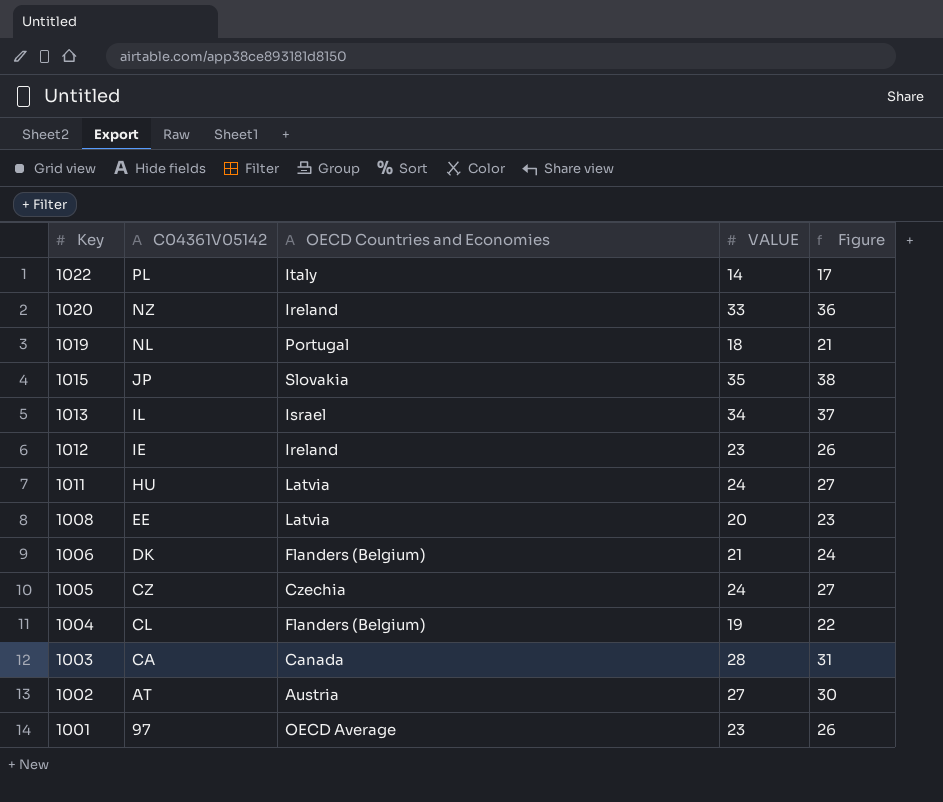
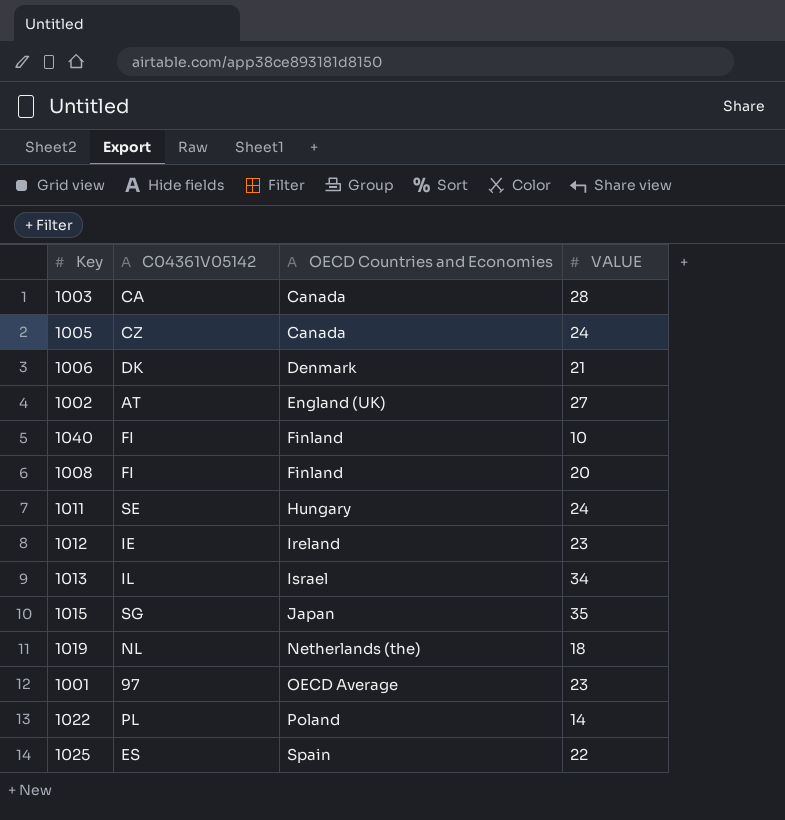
row order: Key descending -> OECD Countries and Economies ascending
column Figure | formula: [VALUE] + 3 -> none
row 1020: NZ | Ireland | 33 | 36 -> none
row 1004: CL | Flanders (Belgium) | 19 | 22 -> none
1005 | OECD Countries and Economies: Czechia -> Canada
1006 | OECD Countries and Economies: Flanders (Belgium) -> Denmark
1002 | OECD Countries and Economies: Austria -> England (UK)
row 1040: none -> FI | Finland | 10
1008 | C04361V05142: EE -> FI
1008 | OECD Countries and Economies: Latvia -> Finland
1011 | C04361V05142: HU -> SE
1011 | OECD Countries and Economies: Latvia -> Hungary
1015 | C04361V05142: JP -> SG
1015 | OECD Countries and Economies: Slovakia -> Japan
1019 | OECD Countries and Economies: Portugal -> Netherlands (the)
1022 | OECD Countries and Economies: Italy -> Poland
row 1025: none -> ES | Spain | 22

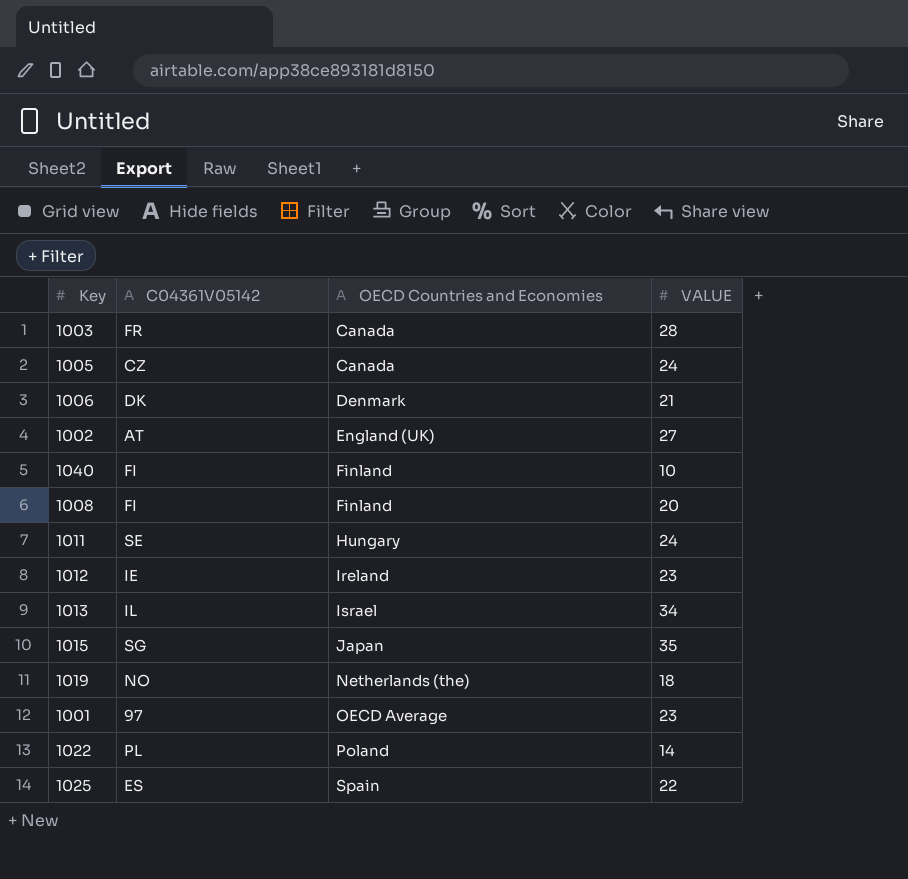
1003 | C04361V05142: CA -> FR
1019 | C04361V05142: NL -> NO

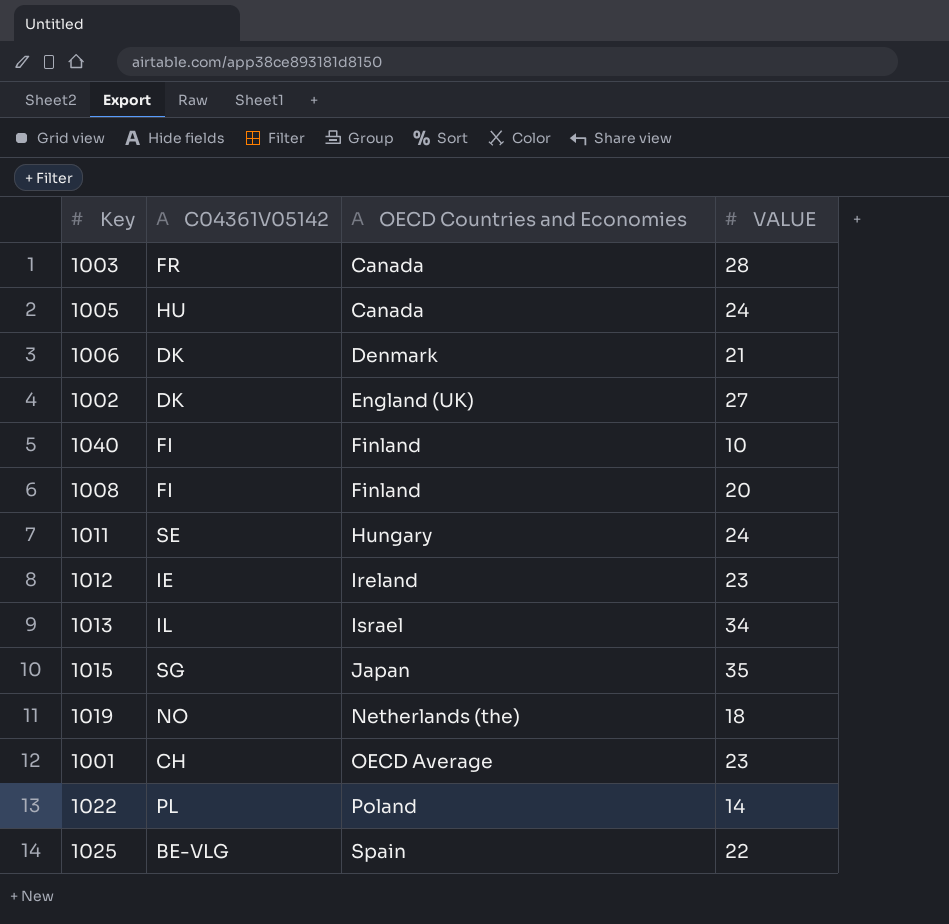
1005 | C04361V05142: CZ -> HU
1002 | C04361V05142: AT -> DK
1001 | C04361V05142: 97 -> CH
1025 | C04361V05142: ES -> BE-VLG

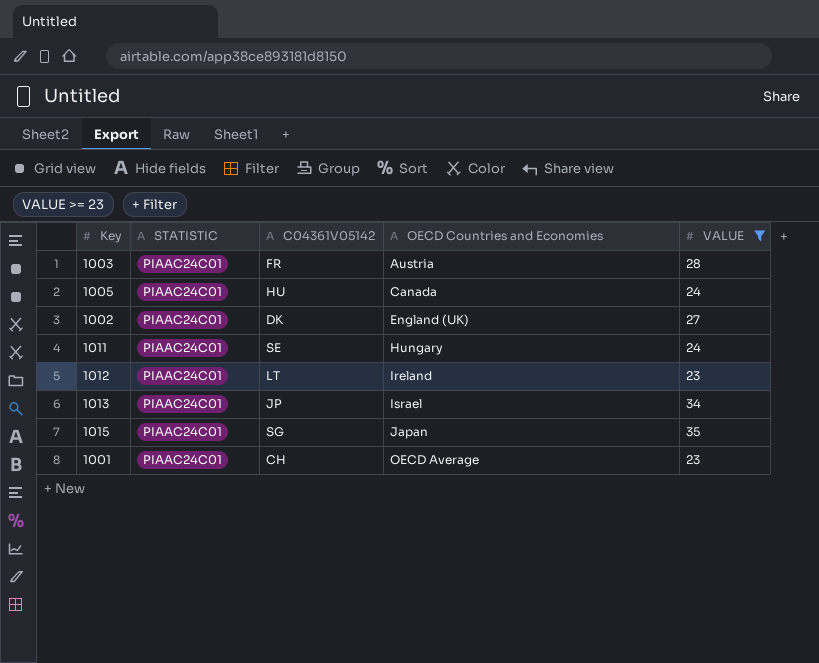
filter: none -> VALUE >= 23
column STATISTIC | position: none -> 2
1003 | OECD Countries and Economies: Canada -> Austria
1012 | C04361V05142: IE -> LT
1013 | C04361V05142: IL -> JP

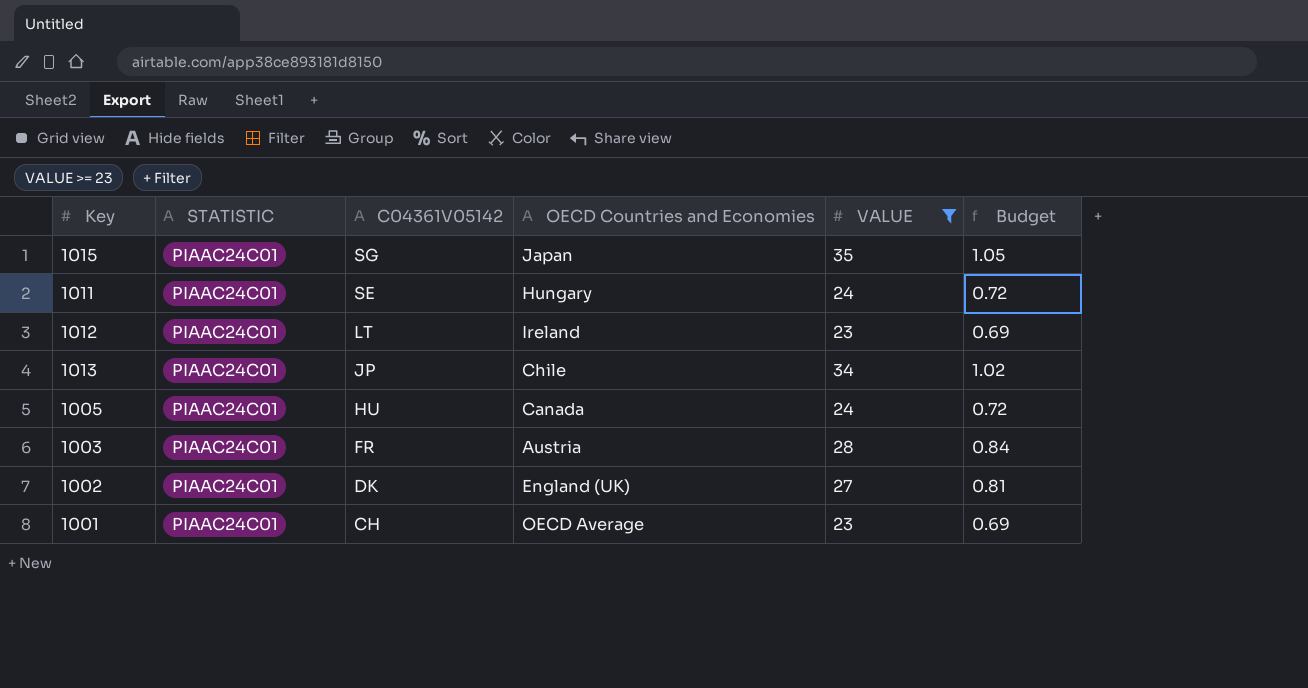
row order: OECD Countries and Economies ascending -> C04361V05142 descending
column Budget | formula: none -> [VALUE] * 0.03
1013 | OECD Countries and Economies: Israel -> Chile

